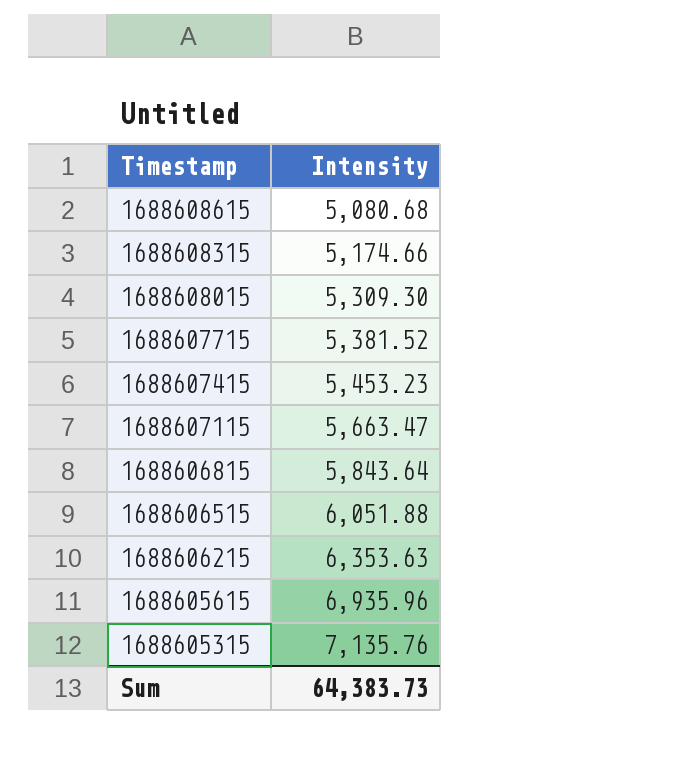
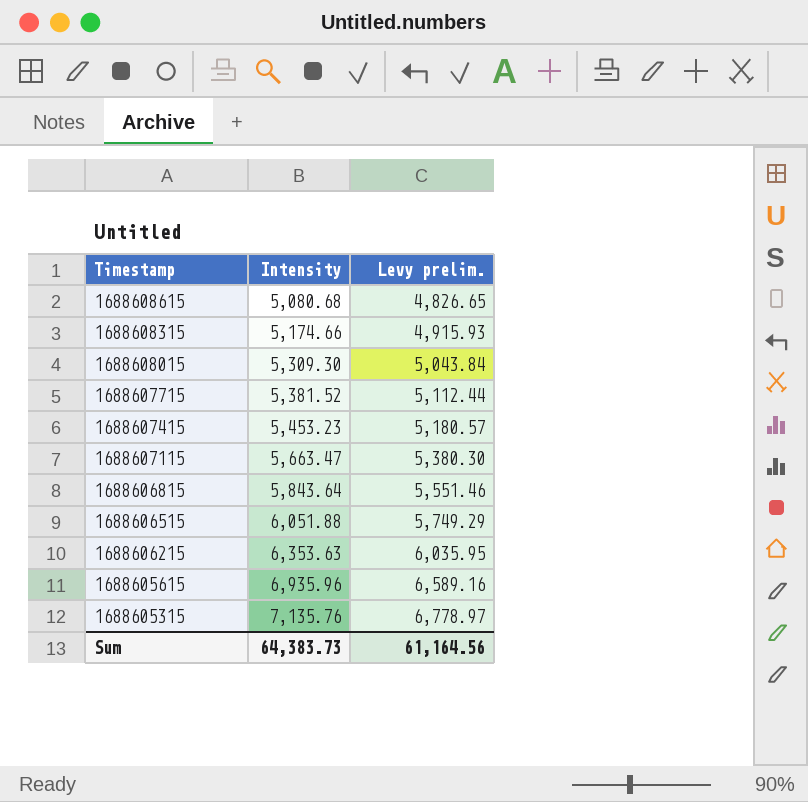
column Levy prelim. | formula: none -> [Intensity] * 0.95

